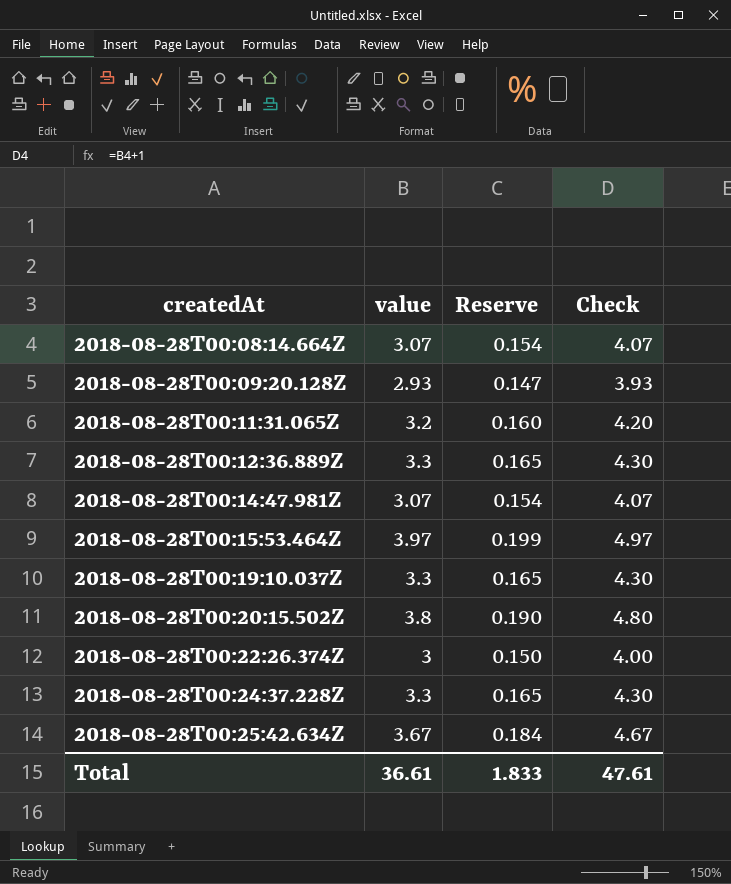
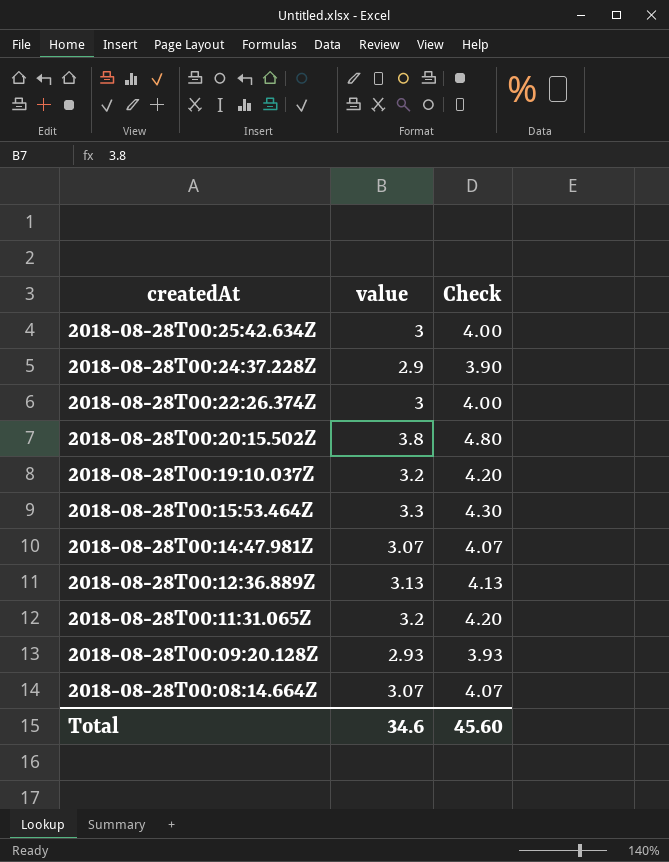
row order: createdAt ascending -> createdAt descending
column Reserve | formula: [value] * 0.05 -> none
2018-08-28T00:25:42.634Z | value: 3.67 -> 3
2018-08-28T00:25:42.634Z | Check: 4.67 -> 4.00
2018-08-28T00:24:37.228Z | value: 3.3 -> 2.9
2018-08-28T00:24:37.228Z | Check: 4.30 -> 3.90
2018-08-28T00:19:10.037Z | value: 3.3 -> 3.2
2018-08-28T00:19:10.037Z | Check: 4.30 -> 4.20
2018-08-28T00:15:53.464Z | value: 3.97 -> 3.3
2018-08-28T00:15:53.464Z | Check: 4.97 -> 4.30
2018-08-28T00:12:36.889Z | value: 3.3 -> 3.13
2018-08-28T00:12:36.889Z | Check: 4.30 -> 4.13
Total | value: 36.61 -> 34.6
Total | Check: 47.61 -> 45.60

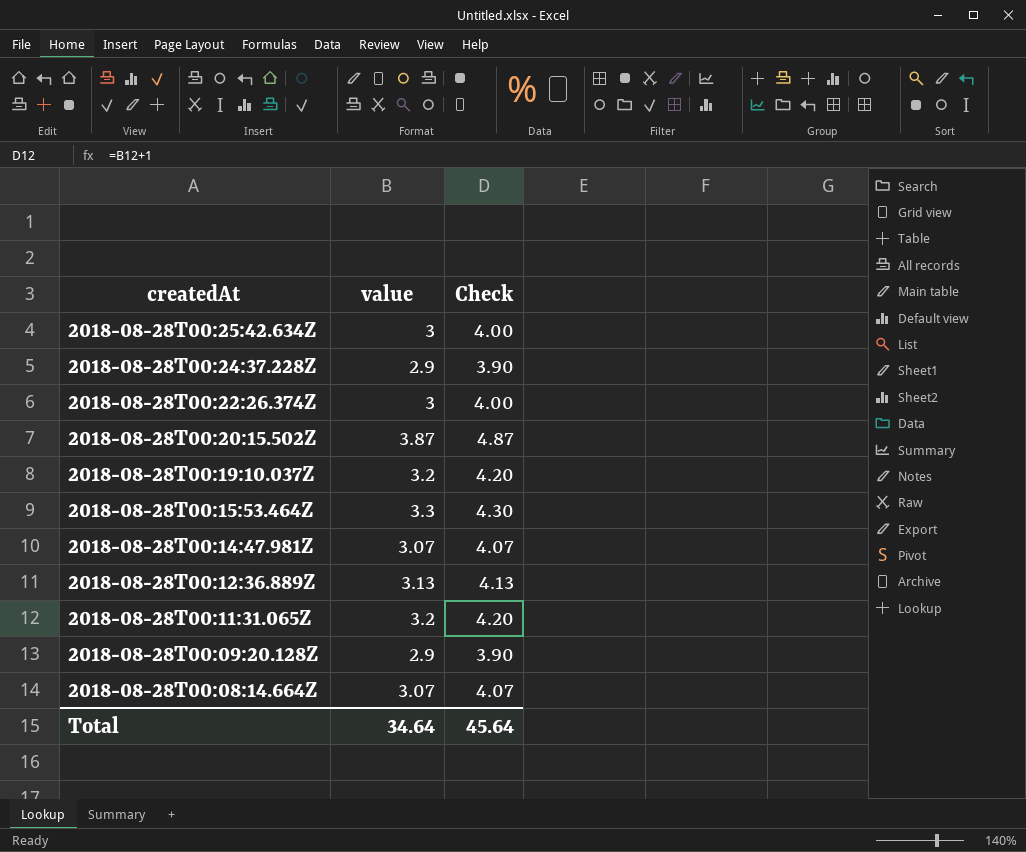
2018-08-28T00:20:15.502Z | value: 3.8 -> 3.87
2018-08-28T00:20:15.502Z | Check: 4.80 -> 4.87
2018-08-28T00:09:20.128Z | value: 2.93 -> 2.9
2018-08-28T00:09:20.128Z | Check: 3.93 -> 3.90
Total | value: 34.6 -> 34.64
Total | Check: 45.60 -> 45.64

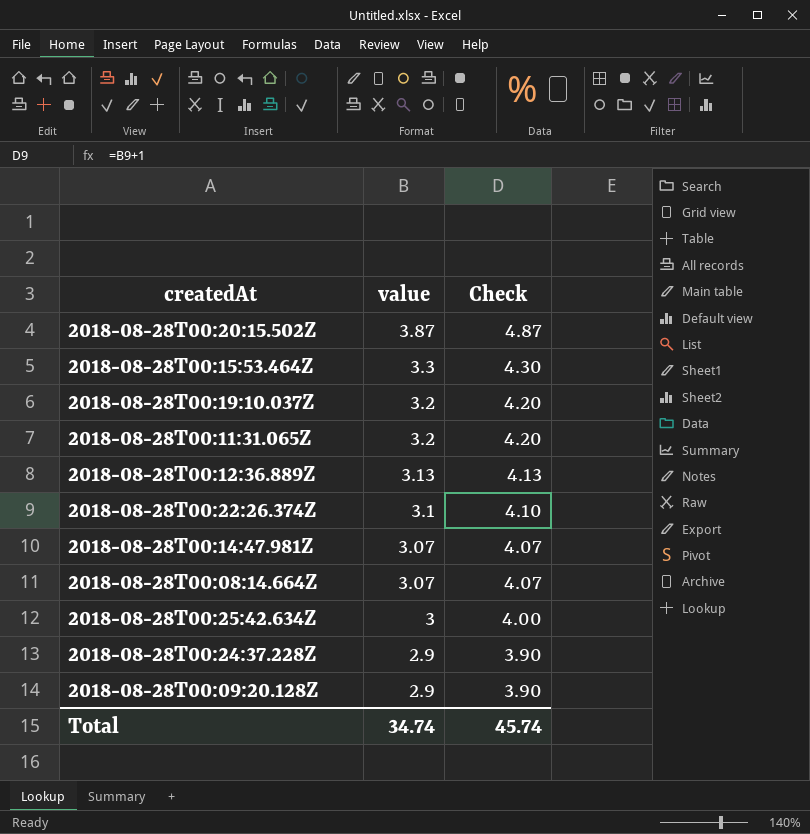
row order: createdAt descending -> value descending
2018-08-28T00:22:26.374Z | value: 3 -> 3.1
2018-08-28T00:22:26.374Z | Check: 4.00 -> 4.10
Total | value: 34.64 -> 34.74
Total | Check: 45.64 -> 45.74

